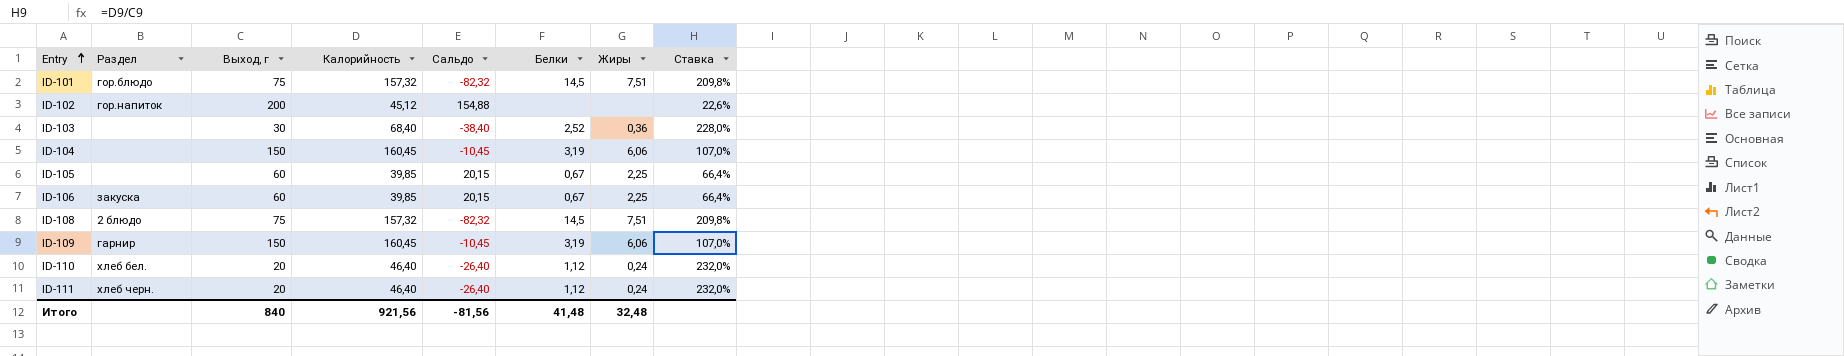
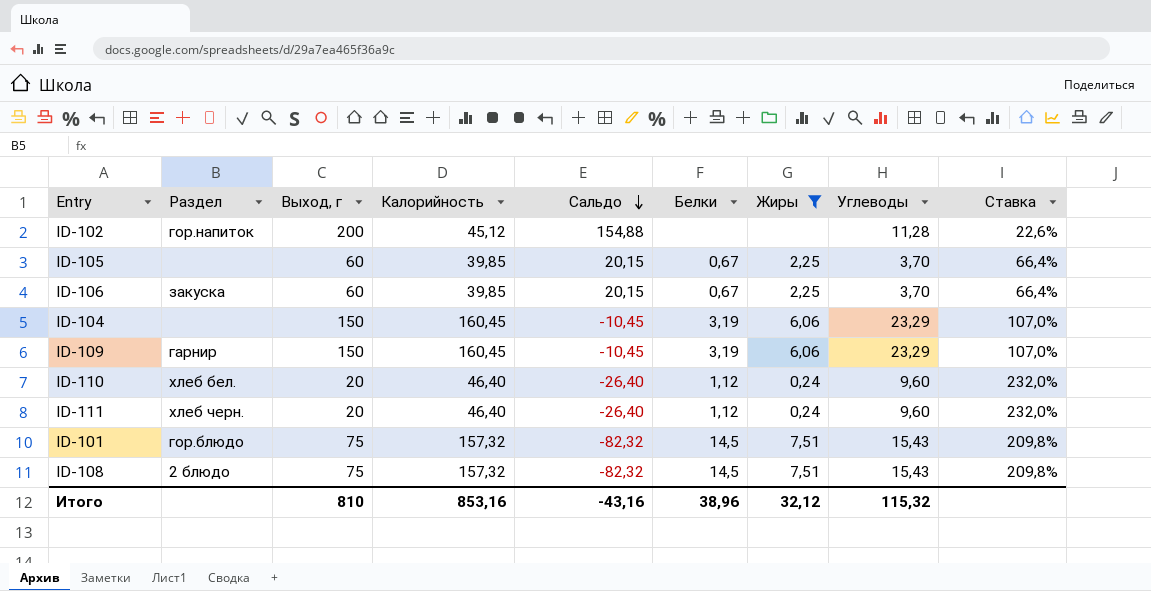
filter: none -> Жиры != 0,36
row order: Entry ascending -> Сальдо descending
column Углеводы | position: none -> 8
Итого | Выход, г: 840 -> 810
Итого | Калорийность: 921,56 -> 853,16
Итого | Сальдо: -81,56 -> -43,16
Итого | Белки: 41,48 -> 38,96
Итого | Жиры: 32,48 -> 32,12

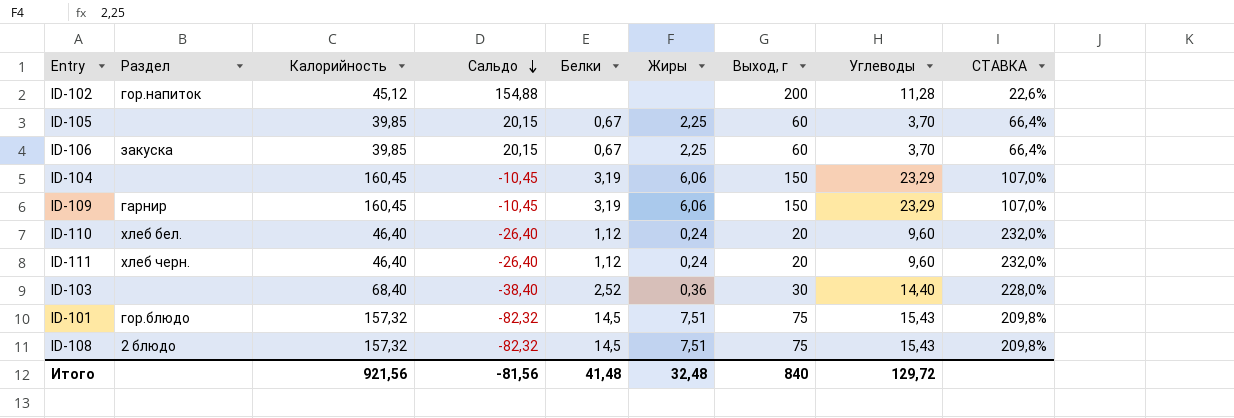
filter: Жиры != 0,36 -> none
column Выход, г | position: 3 -> 7
column name: Ставка -> СТАВКА
Итого | Калорийность: 853,16 -> 921,56
Итого | Сальдо: -43,16 -> -81,56
Итого | Белки: 38,96 -> 41,48
Итого | Жиры: 32,12 -> 32,48
Итого | Выход, г: 810 -> 840
Итого | Углеводы: 115,32 -> 129,72

